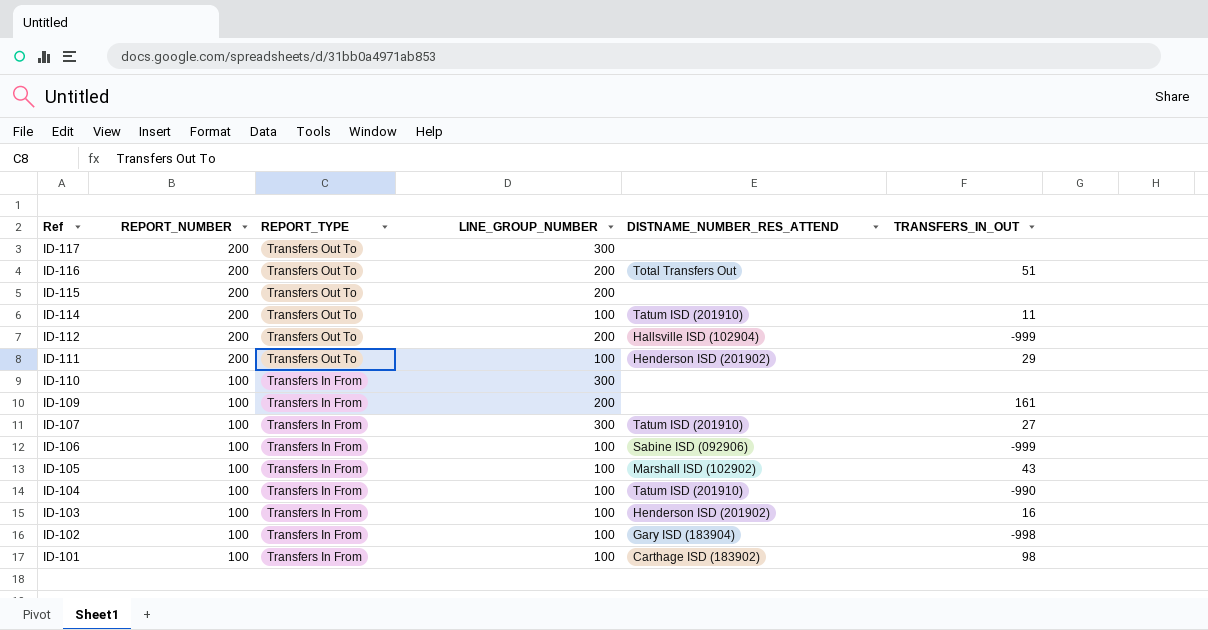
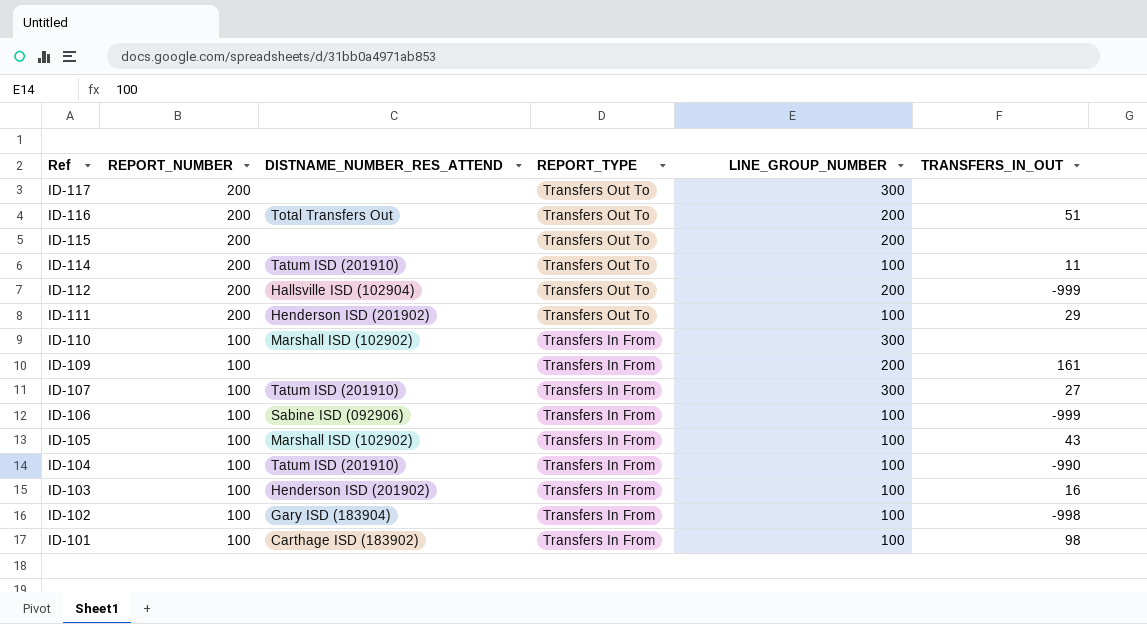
column DISTNAME_NUMBER_RES_ATTEND | position: 5 -> 3
ID-110 | DISTNAME_NUMBER_RES_ATTEND: none -> Marshall ISD (102902)

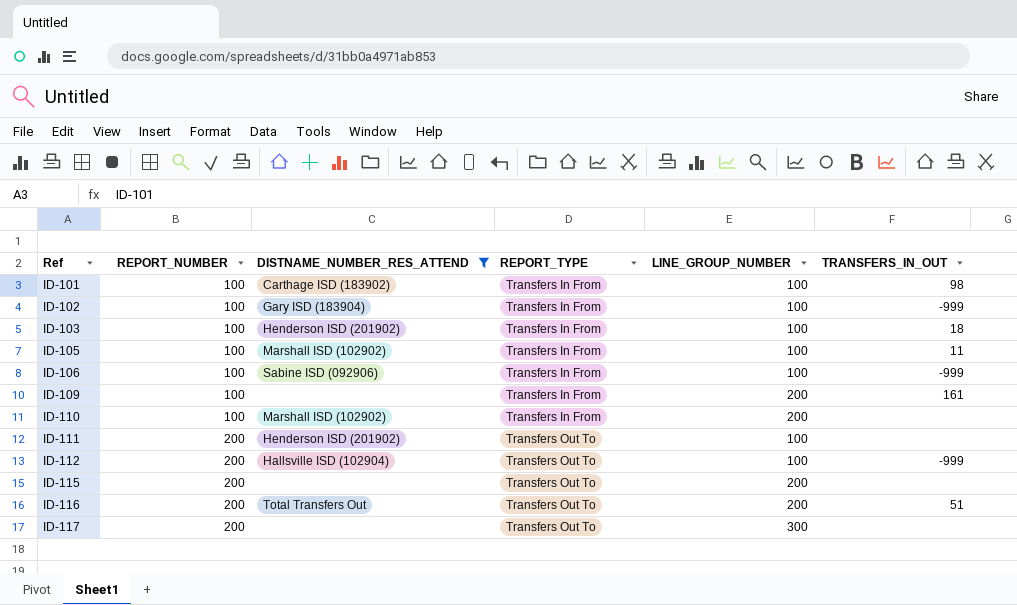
filter: none -> DISTNAME_NUMBER_RES_ATTEND != Tatum ISD (201910)
row order: Ref descending -> Ref ascending
ID-102 | TRANSFERS_IN_OUT: -998 -> -999
ID-103 | TRANSFERS_IN_OUT: 16 -> 18
ID-105 | TRANSFERS_IN_OUT: 43 -> 11
ID-110 | LINE_GROUP_NUMBER: 300 -> 200
ID-111 | TRANSFERS_IN_OUT: 29 -> none
ID-112 | LINE_GROUP_NUMBER: 200 -> 100

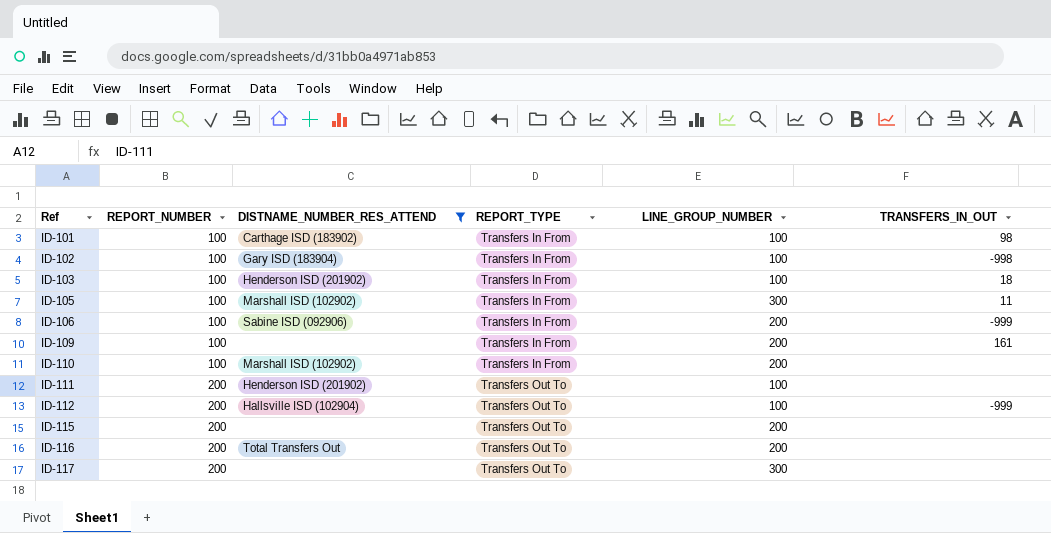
ID-102 | TRANSFERS_IN_OUT: -999 -> -998
ID-105 | LINE_GROUP_NUMBER: 100 -> 300
ID-106 | LINE_GROUP_NUMBER: 100 -> 200
ID-116 | TRANSFERS_IN_OUT: 51 -> none

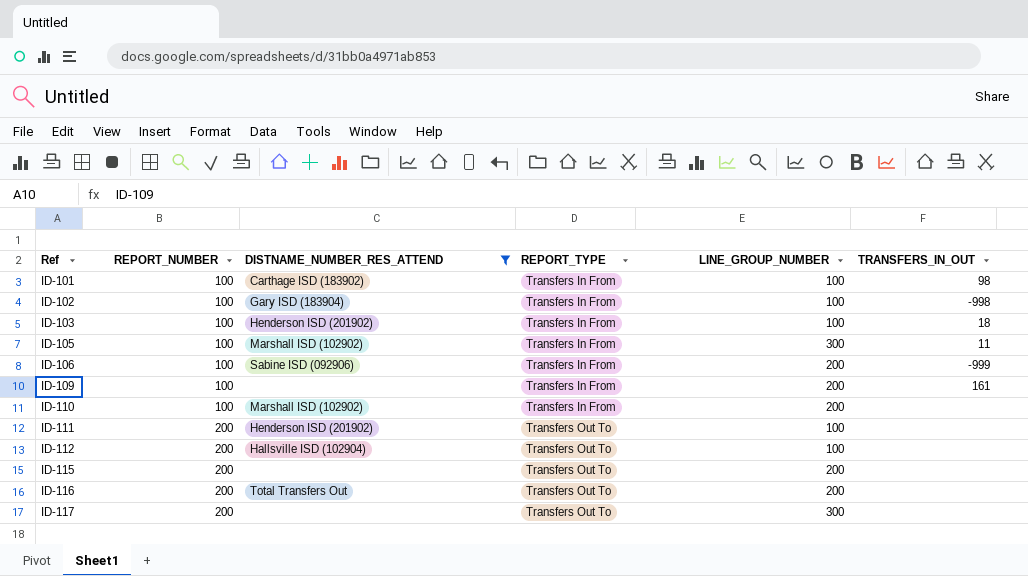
ID-112 | TRANSFERS_IN_OUT: -999 -> none

